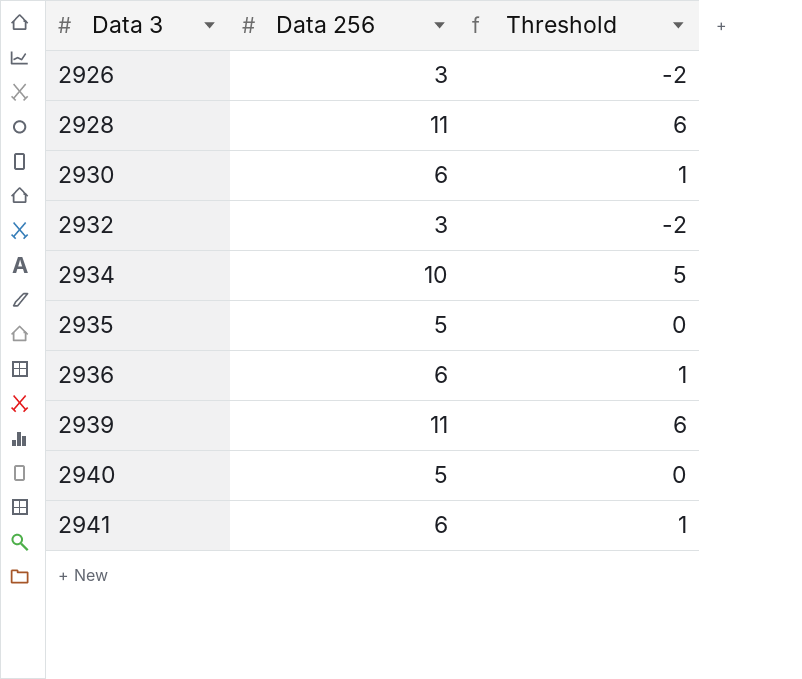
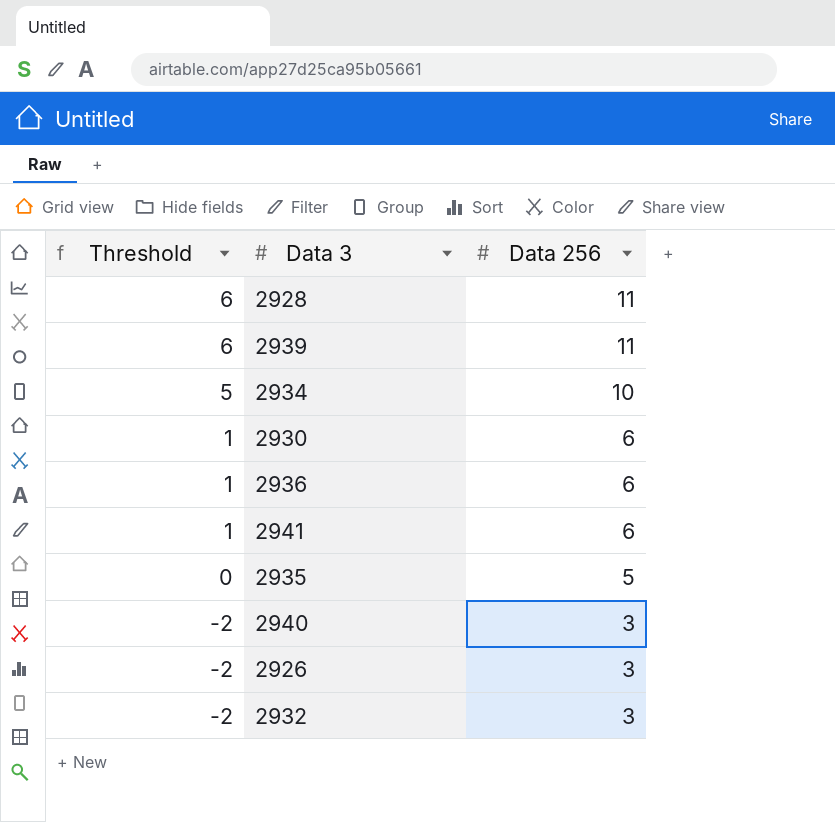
row order: Data 3 ascending -> Threshold descending
column Threshold | position: 3 -> 1
2940 | Threshold: 0 -> -2
2940 | Data 256: 5 -> 3

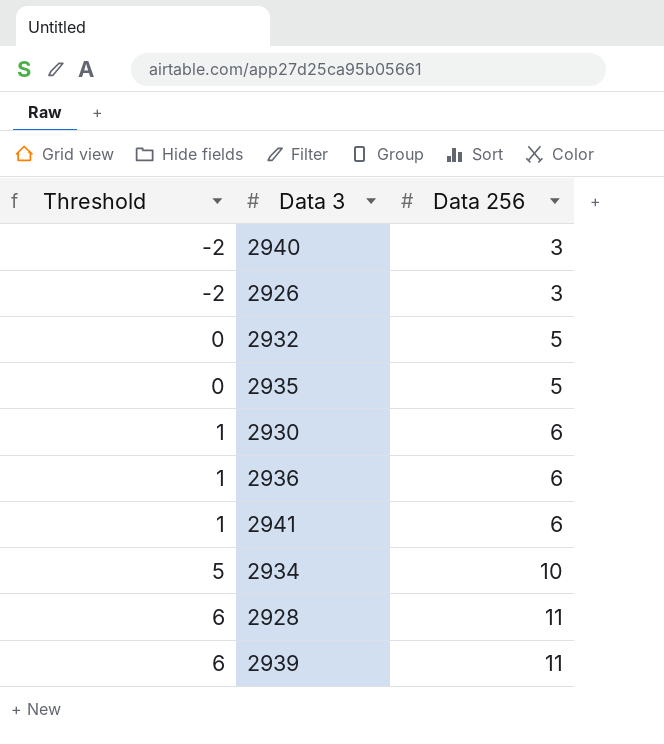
row order: Threshold descending -> Threshold ascending
2932 | Threshold: -2 -> 0
2932 | Data 256: 3 -> 5

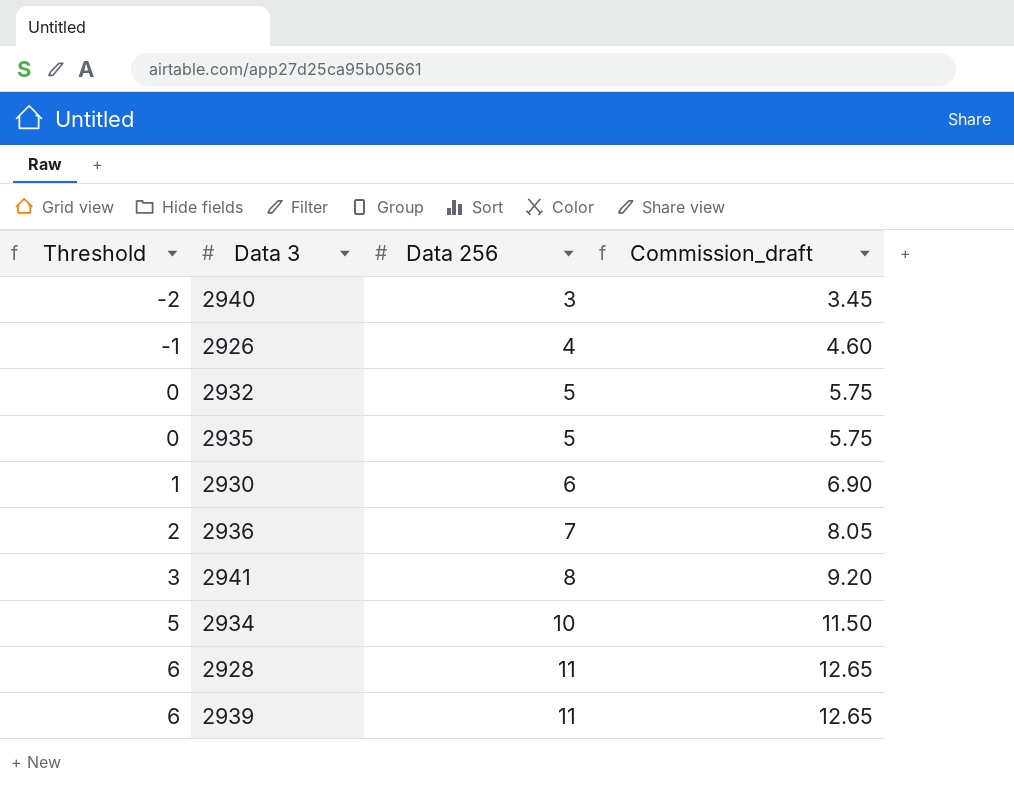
column Commission_draft | formula: none -> [Data 256] * 1.15
2926 | Threshold: -2 -> -1
2926 | Data 256: 3 -> 4
2936 | Threshold: 1 -> 2
2936 | Data 256: 6 -> 7
2941 | Threshold: 1 -> 3
2941 | Data 256: 6 -> 8

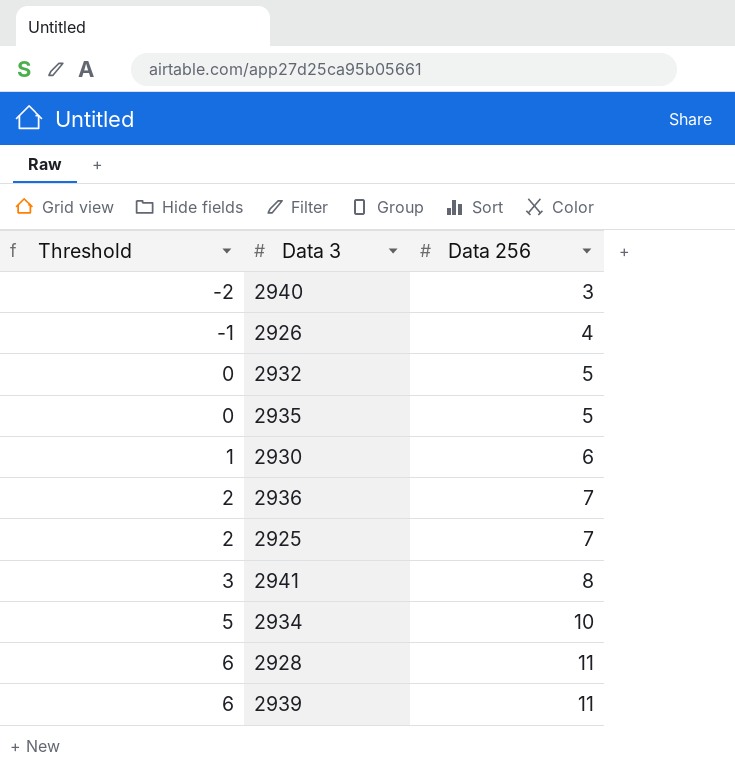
column Commission_draft | formula: [Data 256] * 1.15 -> none
row 2925: none -> 2 | 7

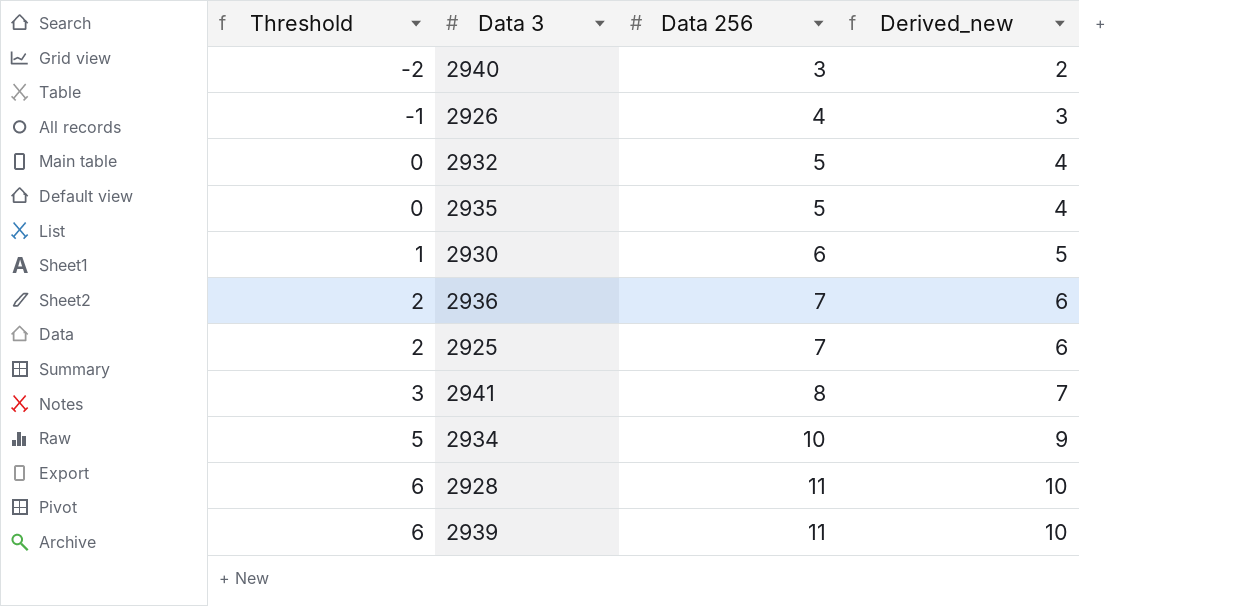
column Derived_new | formula: none -> [Data 256] - 1

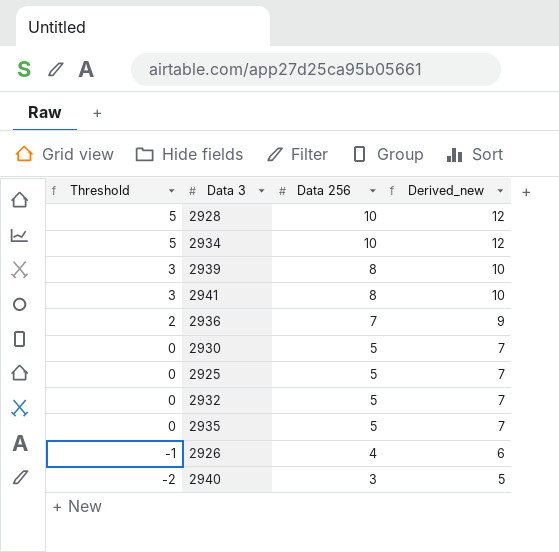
row order: Threshold ascending -> Threshold descending
column Derived_new | formula: [Data 256] - 1 -> [Data 256] + 2
2928 | Threshold: 6 -> 5
2928 | Data 256: 11 -> 10
2939 | Threshold: 6 -> 3
2939 | Data 256: 11 -> 8
2930 | Threshold: 1 -> 0
2930 | Data 256: 6 -> 5
2925 | Threshold: 2 -> 0
2925 | Data 256: 7 -> 5

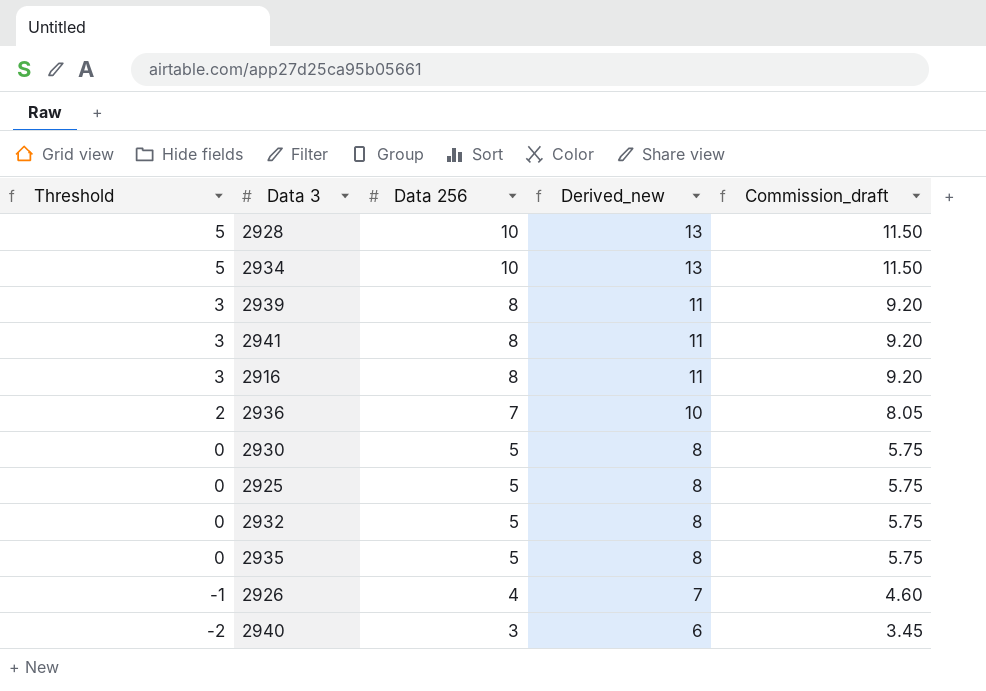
column Derived_new | formula: [Data 256] + 2 -> [Data 256] + 3
column Commission_draft | formula: none -> [Data 256] * 1.15
row 2916: none -> 3 | 8 | 11 | 9.20

